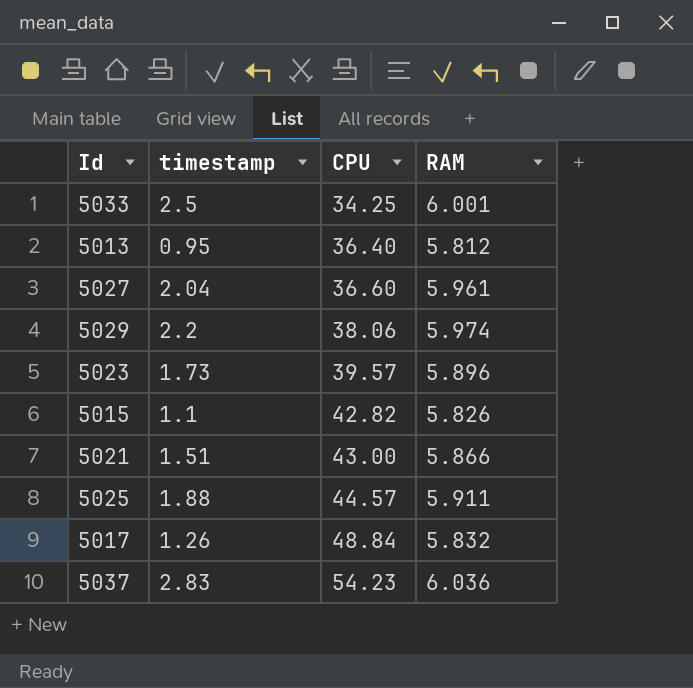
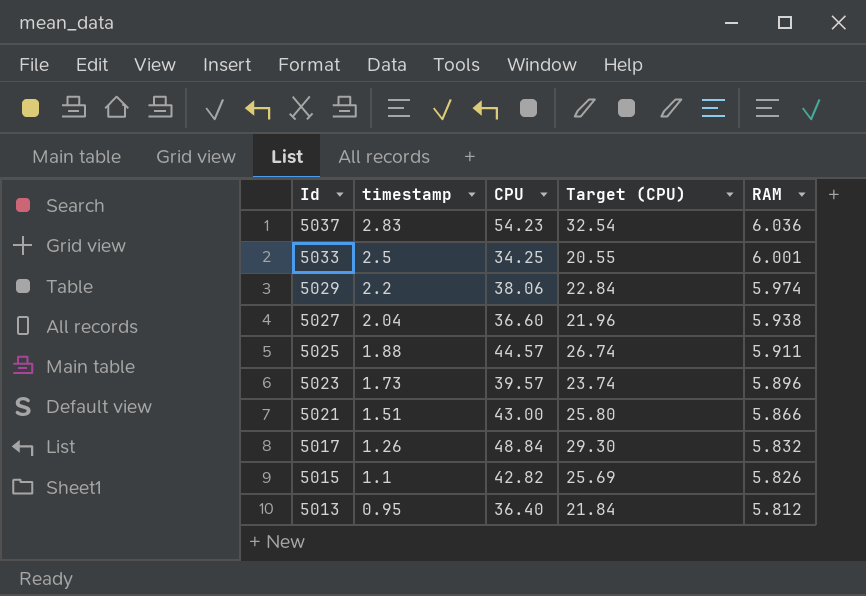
row order: CPU ascending -> Id descending
column Target (CPU) | formula: none -> [CPU] * 0.6
5027 | RAM: 5.961 -> 5.938

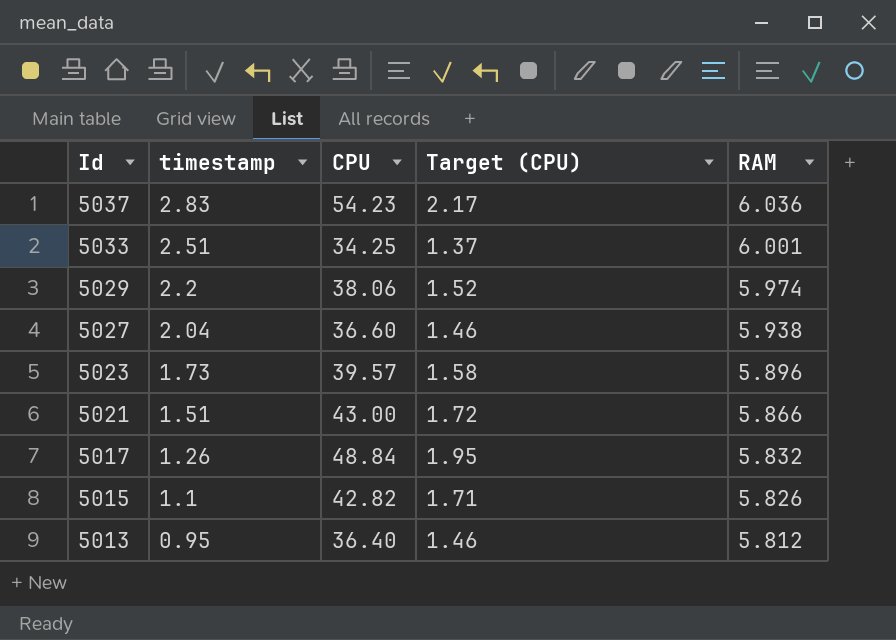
column Target (CPU) | formula: [CPU] * 0.6 -> [CPU] * 0.04
row 5025: 1.88 | 44.57 | 26.74 | 5.911 -> none
5033 | timestamp: 2.5 -> 2.51

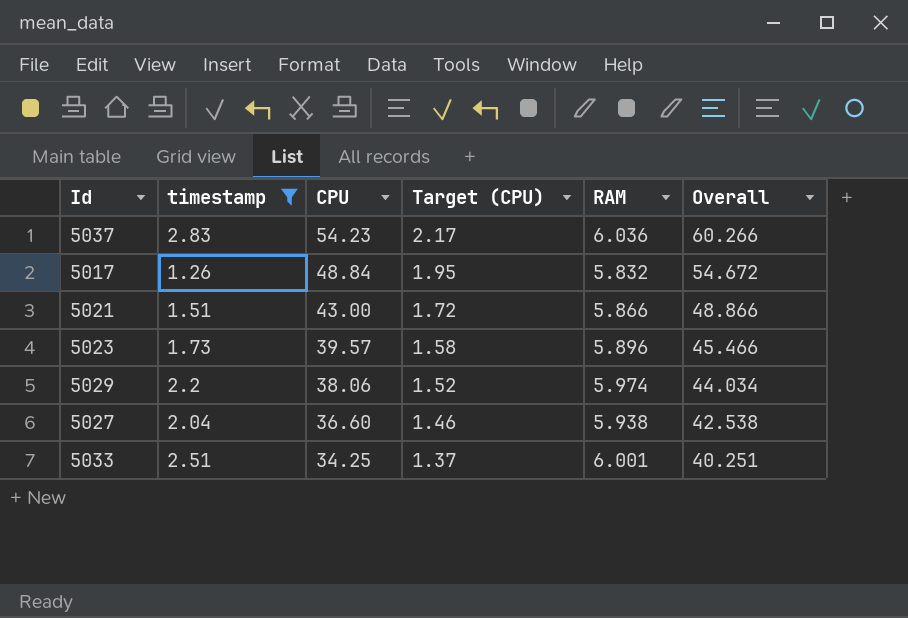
filter: none -> timestamp >= 1.26
row order: Id descending -> CPU descending
column Overall | formula: none -> [CPU] + [RAM]

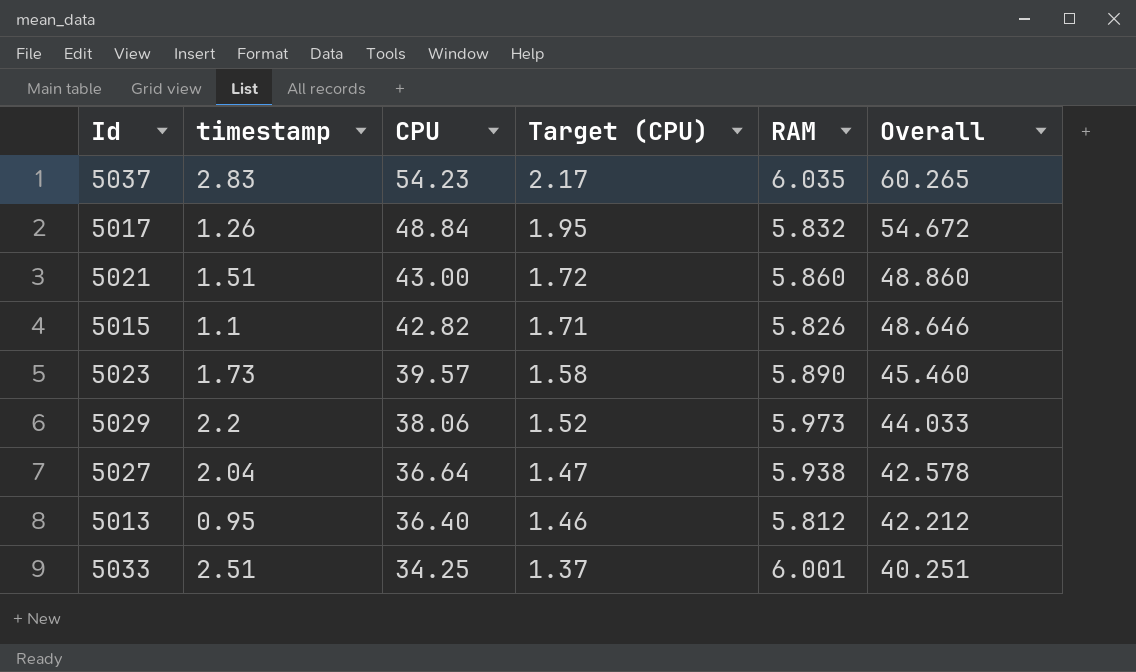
filter: timestamp >= 1.26 -> none
5037 | RAM: 6.036 -> 6.035
5037 | Overall: 60.266 -> 60.265
5021 | RAM: 5.866 -> 5.860
5021 | Overall: 48.866 -> 48.860
5023 | RAM: 5.896 -> 5.890
5023 | Overall: 45.466 -> 45.460
5029 | RAM: 5.974 -> 5.973
5029 | Overall: 44.034 -> 44.033
5027 | CPU: 36.60 -> 36.64
5027 | Target (CPU): 1.46 -> 1.47
5027 | Overall: 42.538 -> 42.578

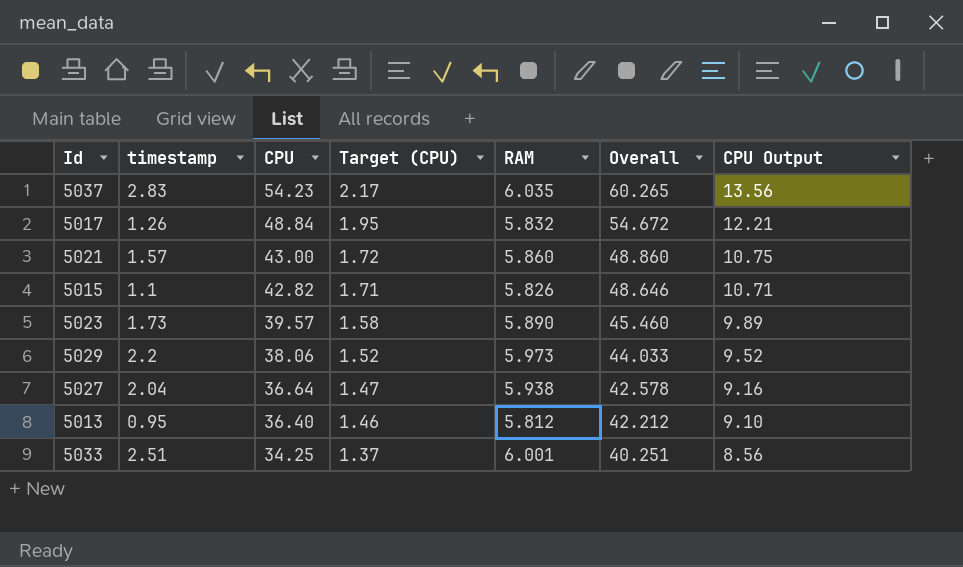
column CPU Output | formula: none -> [CPU] * 0.25
5021 | timestamp: 1.51 -> 1.57

